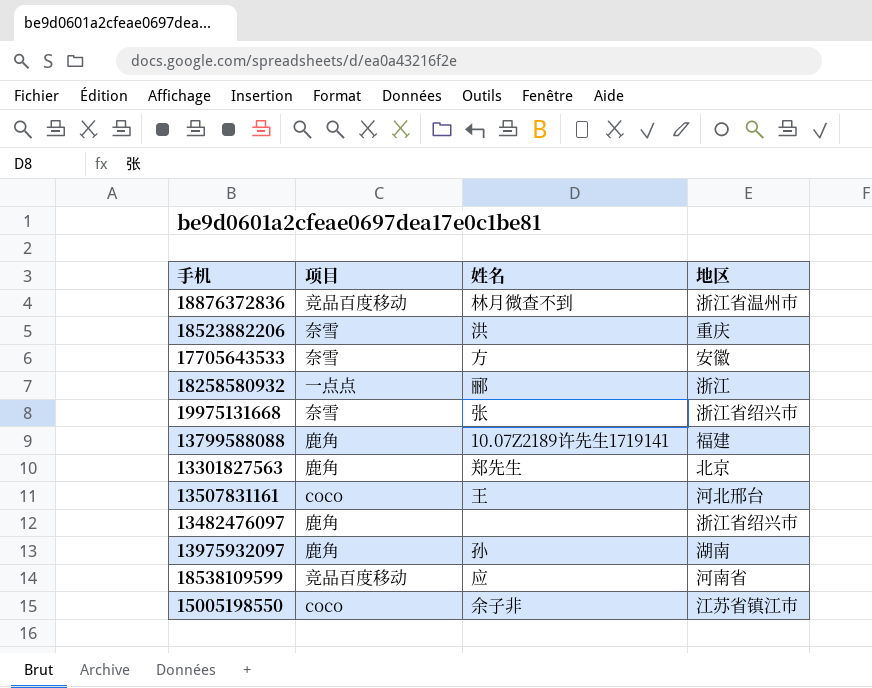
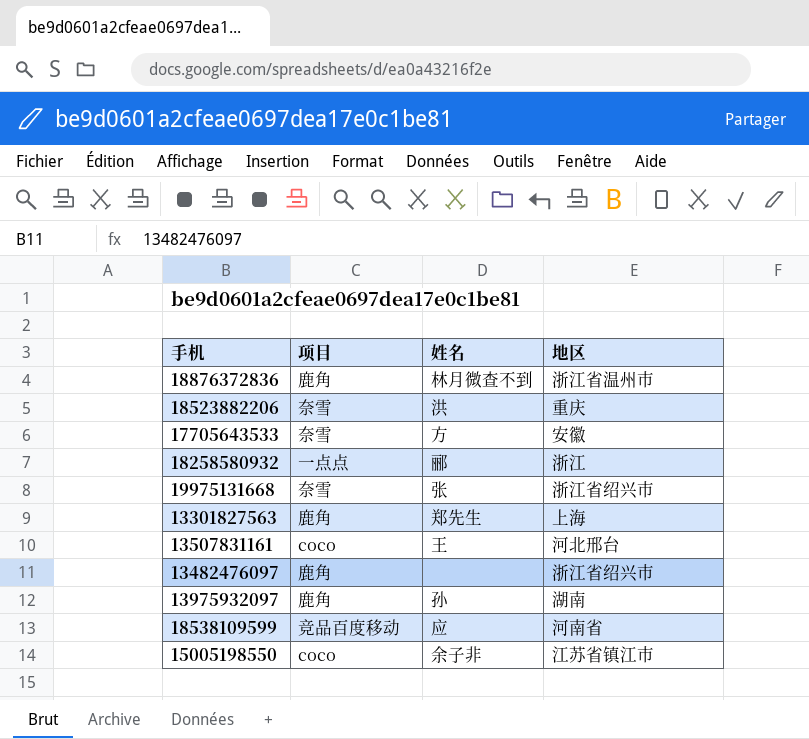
row 13799588088: 鹿角 | 10.07Z2189许先生1719141 | 福建 -> none
18876372836 | 项目: 竞品百度移动 -> 鹿角
13301827563 | 地区: 北京 -> 上海

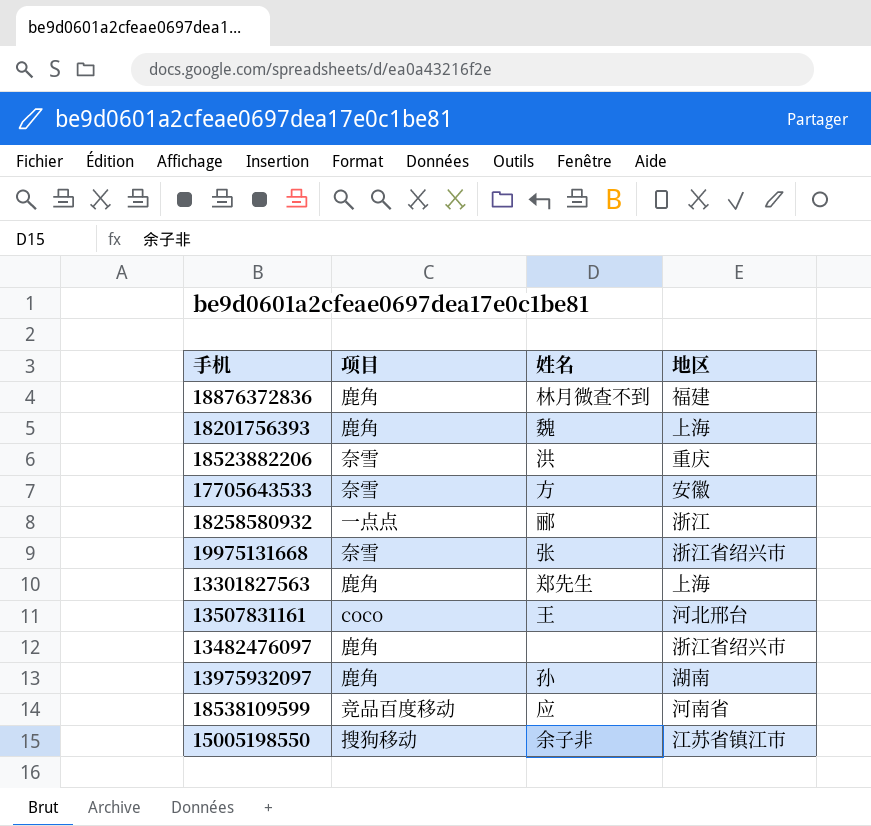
18876372836 | 地区: 浙江省温州市 -> 福建
row 18201756393: none -> 鹿角 | 魏 | 上海
15005198550 | 项目: coco -> 搜狗移动

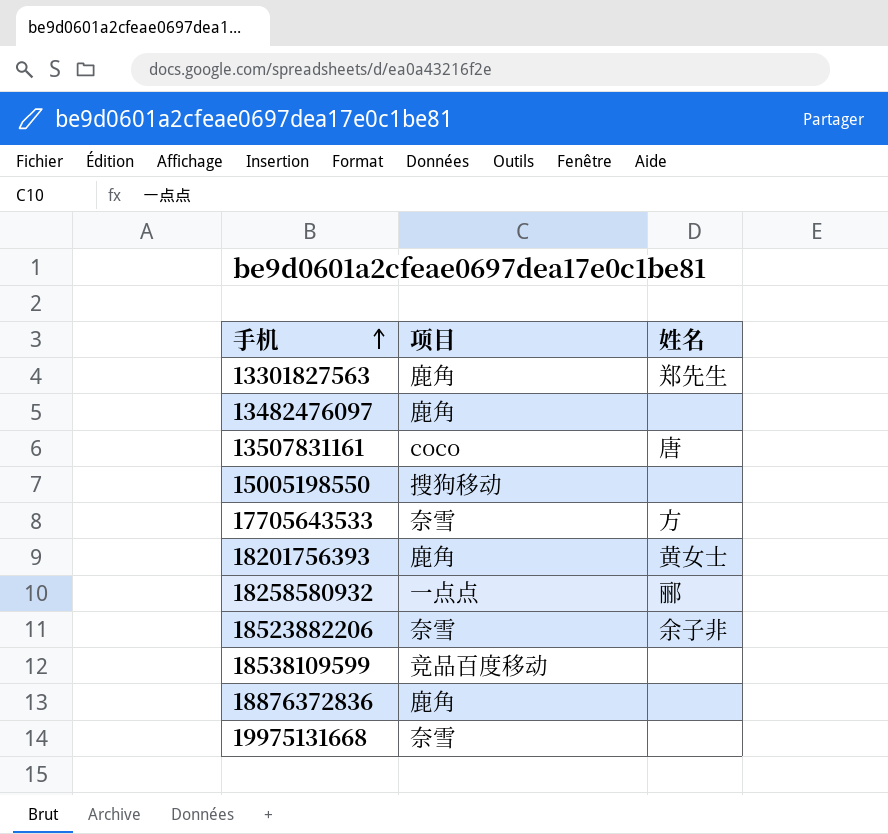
row order: none -> 手机 ascending
column 地区 | position: 4 -> none
row 13975932097: 鹿角 | 孙 | 湖南 -> none
13507831161 | 姓名: 王 -> 唐
15005198550 | 姓名: 余子非 -> none
18201756393 | 姓名: 魏 -> 黄女士
18523882206 | 姓名: 洪 -> 余子非
18538109599 | 姓名: 应 -> none
18876372836 | 姓名: 林月微查不到 -> none
19975131668 | 姓名: 张 -> none

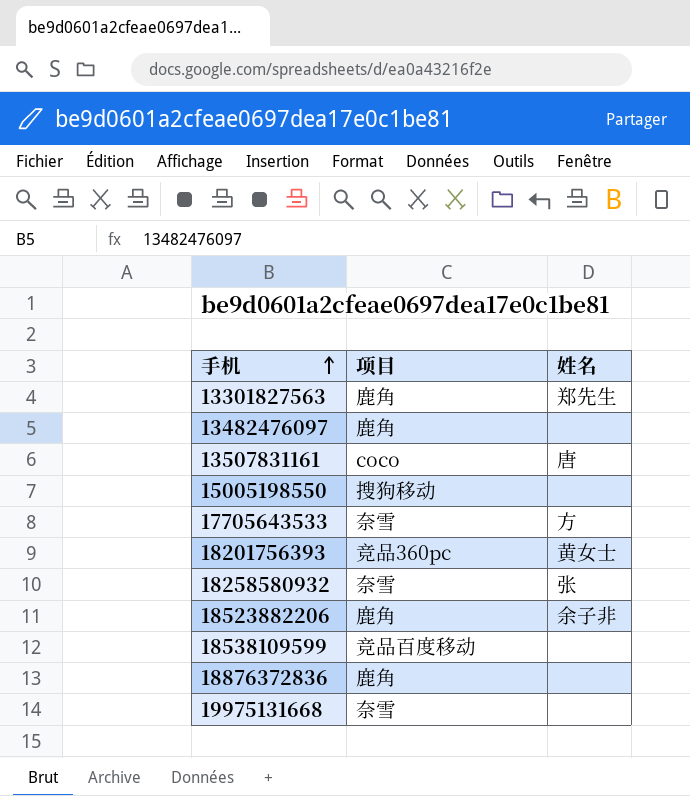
18201756393 | 项目: 鹿角 -> 竞品360pc
18258580932 | 项目: 一点点 -> 奈雪
18258580932 | 姓名: 郦 -> 张
18523882206 | 项目: 奈雪 -> 鹿角

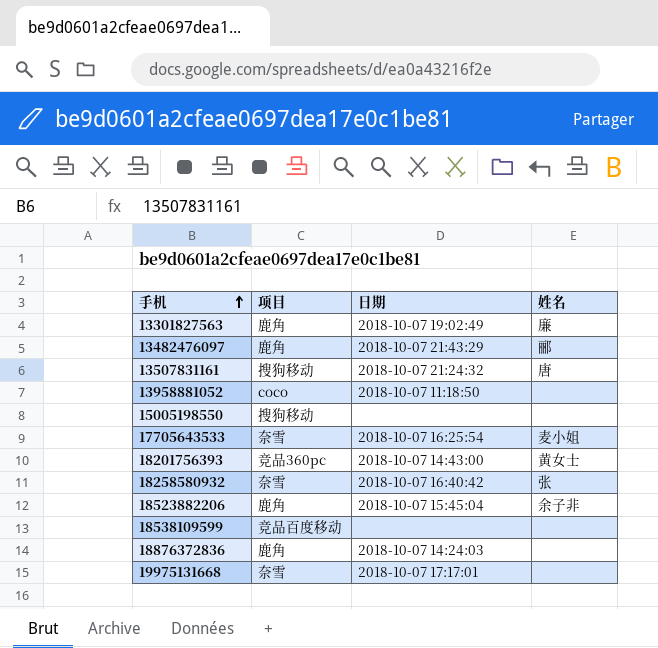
column 日期 | position: none -> 3
13301827563 | 姓名: 郑先生 -> 廉
13482476097 | 姓名: none -> 郦
13507831161 | 项目: coco -> 搜狗移动
row 13958881052: none -> coco | 2018-10-07 11:18:50 | none
17705643533 | 姓名: 方 -> 麦小姐

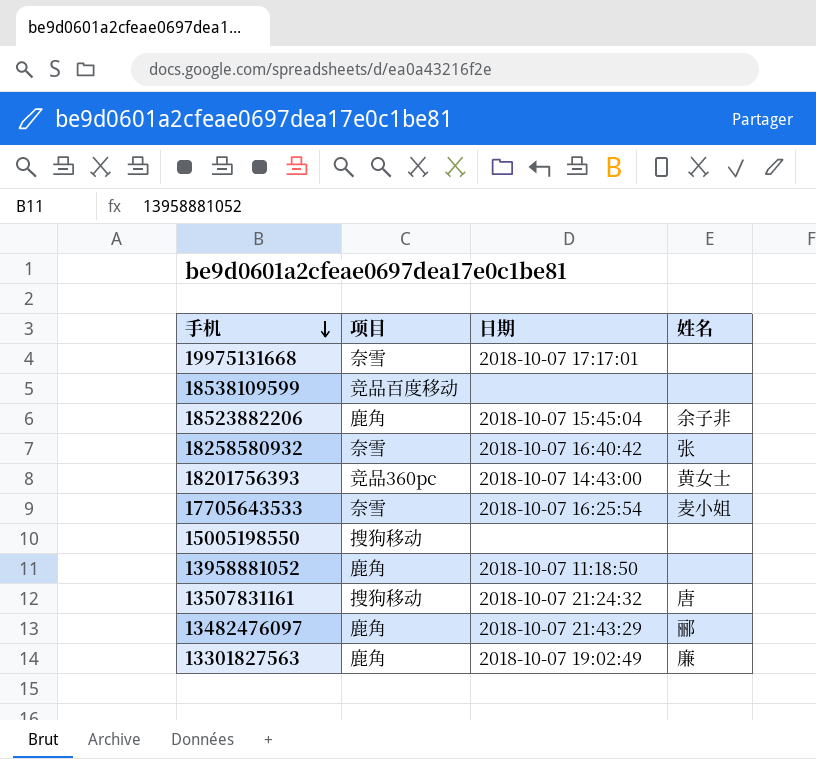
row order: 手机 ascending -> 手机 descending
row 18876372836: 鹿角 | 2018-10-07 14:24:03 | none -> none
13958881052 | 项目: coco -> 鹿角

